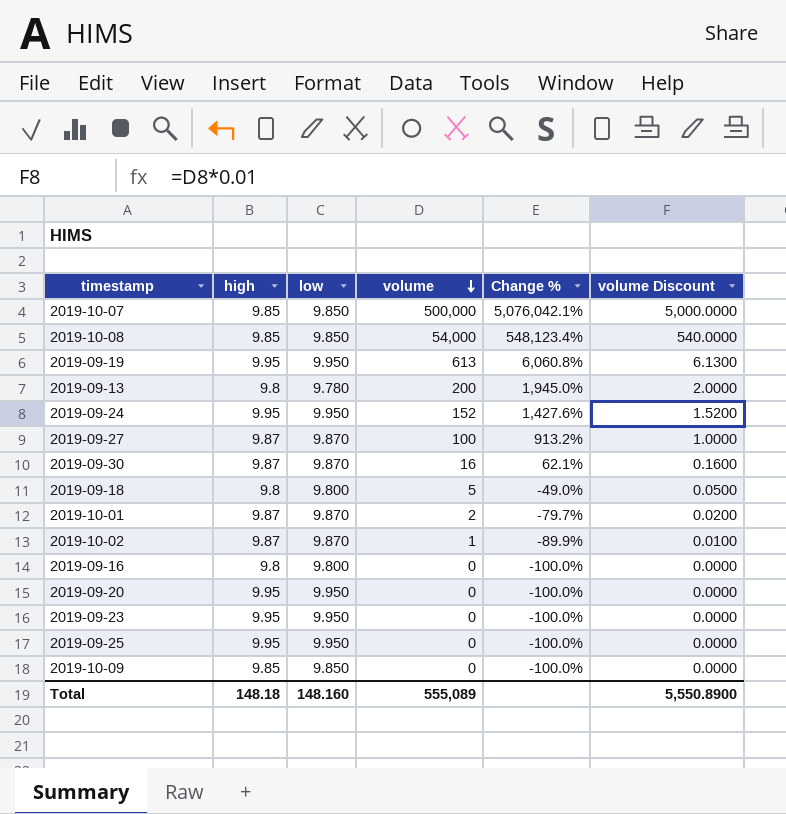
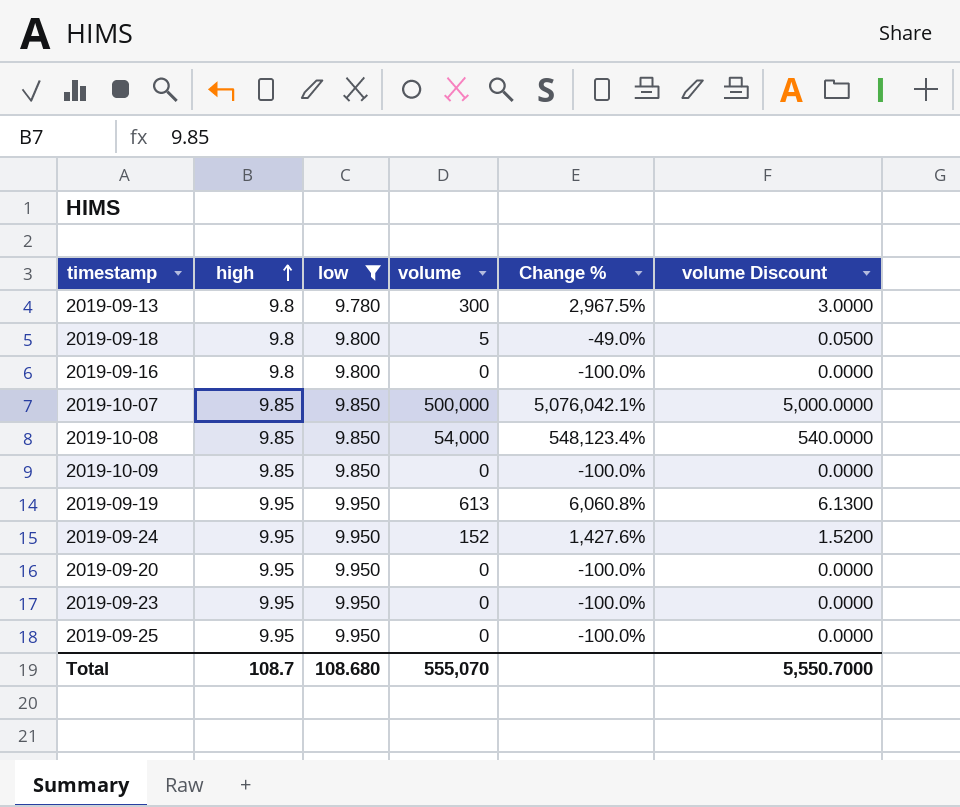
filter: none -> low != 9.870
row order: volume descending -> high ascending
2019-09-13 | volume: 200 -> 300
2019-09-13 | Change %: 1,945.0% -> 2,967.5%
2019-09-13 | volume Discount: 2.0000 -> 3.0000
Total | high: 148.18 -> 108.7
Total | low: 148.160 -> 108.680
Total | volume: 555,089 -> 555,070
Total | volume Discount: 5,550.8900 -> 5,550.7000

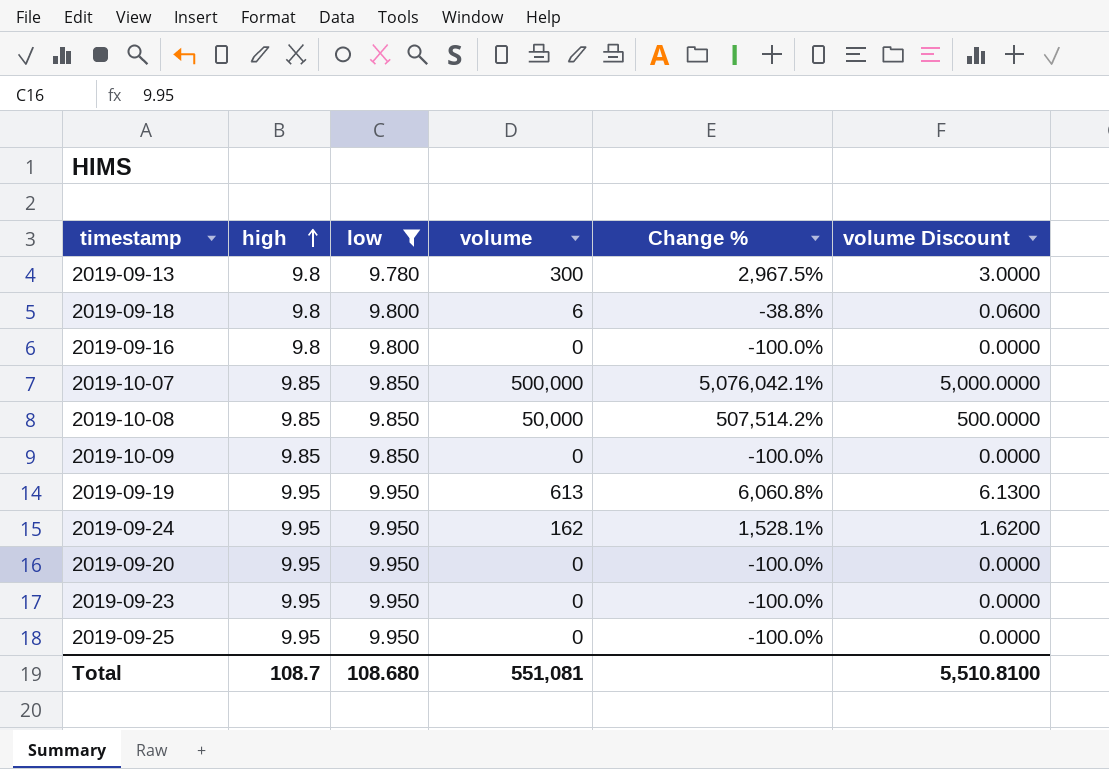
2019-09-18 | volume: 5 -> 6
2019-09-18 | Change %: -49.0% -> -38.8%
2019-09-18 | volume Discount: 0.0500 -> 0.0600
2019-10-08 | volume: 54,000 -> 50,000
2019-10-08 | Change %: 548,123.4% -> 507,514.2%
2019-10-08 | volume Discount: 540.0000 -> 500.0000
2019-09-24 | volume: 152 -> 162
2019-09-24 | Change %: 1,427.6% -> 1,528.1%
2019-09-24 | volume Discount: 1.5200 -> 1.6200
Total | volume: 555,070 -> 551,081
Total | volume Discount: 5,550.7000 -> 5,510.8100

